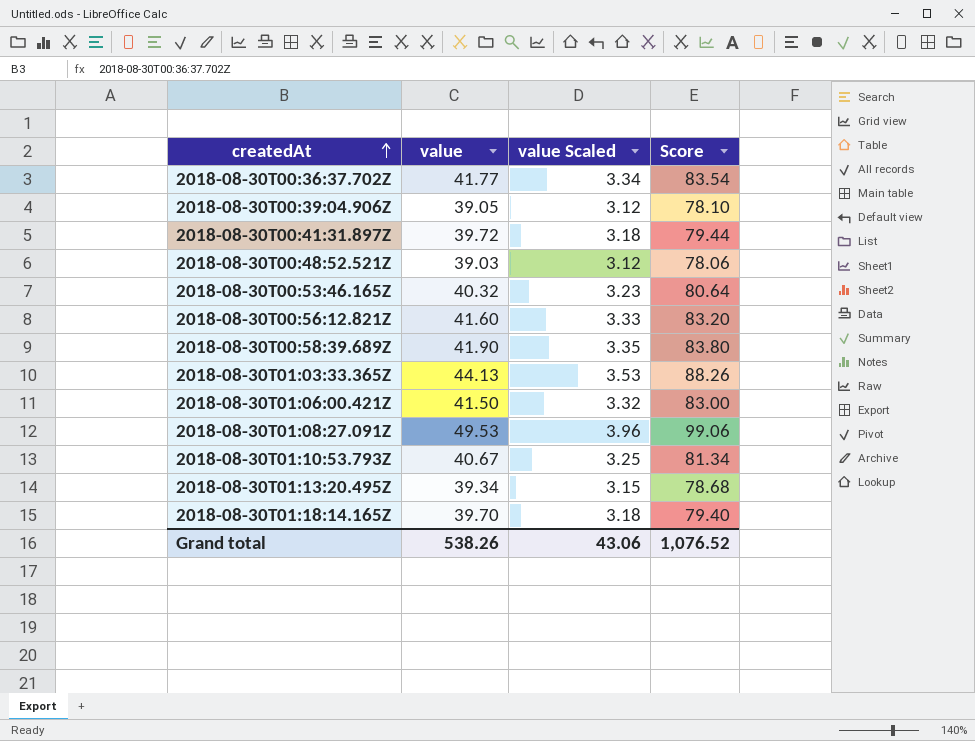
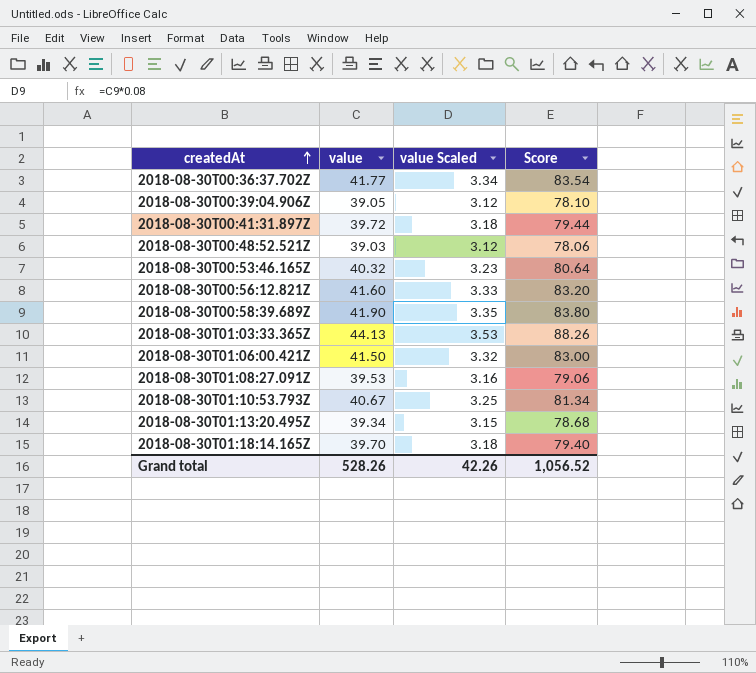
2018-08-30T01:08:27.091Z | value: 49.53 -> 39.53
2018-08-30T01:08:27.091Z | value Scaled: 3.96 -> 3.16
2018-08-30T01:08:27.091Z | Score: 99.06 -> 79.06
Grand total | value: 538.26 -> 528.26
Grand total | value Scaled: 43.06 -> 42.26
Grand total | Score: 1,076.52 -> 1,056.52

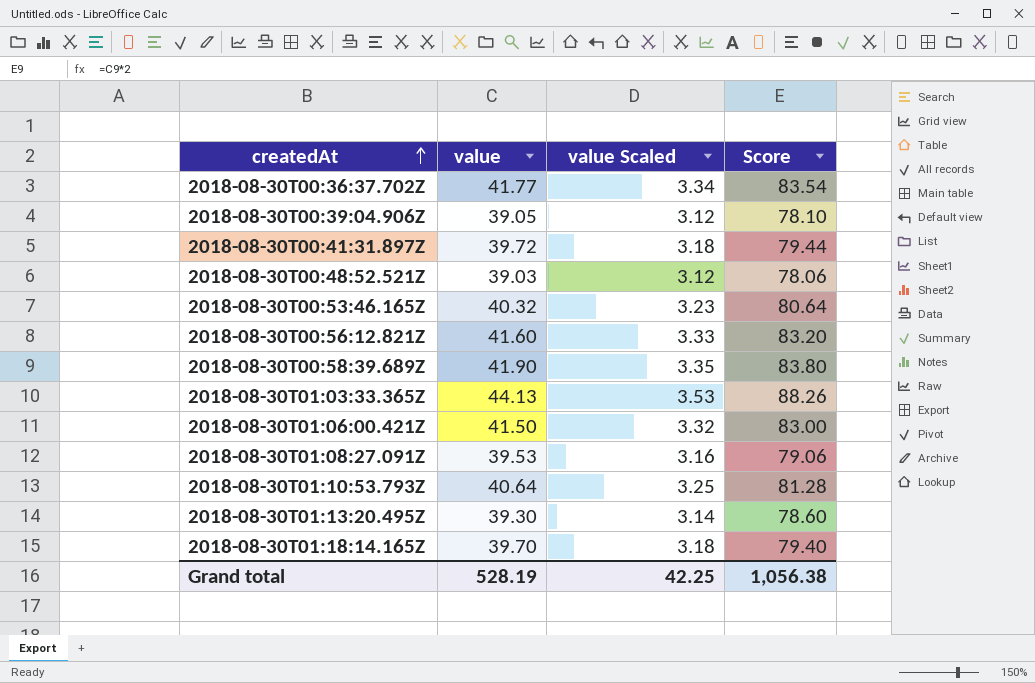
2018-08-30T01:10:53.793Z | value: 40.67 -> 40.64
2018-08-30T01:10:53.793Z | Score: 81.34 -> 81.28
2018-08-30T01:13:20.495Z | value: 39.34 -> 39.30
2018-08-30T01:13:20.495Z | value Scaled: 3.15 -> 3.14
2018-08-30T01:13:20.495Z | Score: 78.68 -> 78.60
Grand total | value: 528.26 -> 528.19
Grand total | value Scaled: 42.26 -> 42.25
Grand total | Score: 1,056.52 -> 1,056.38

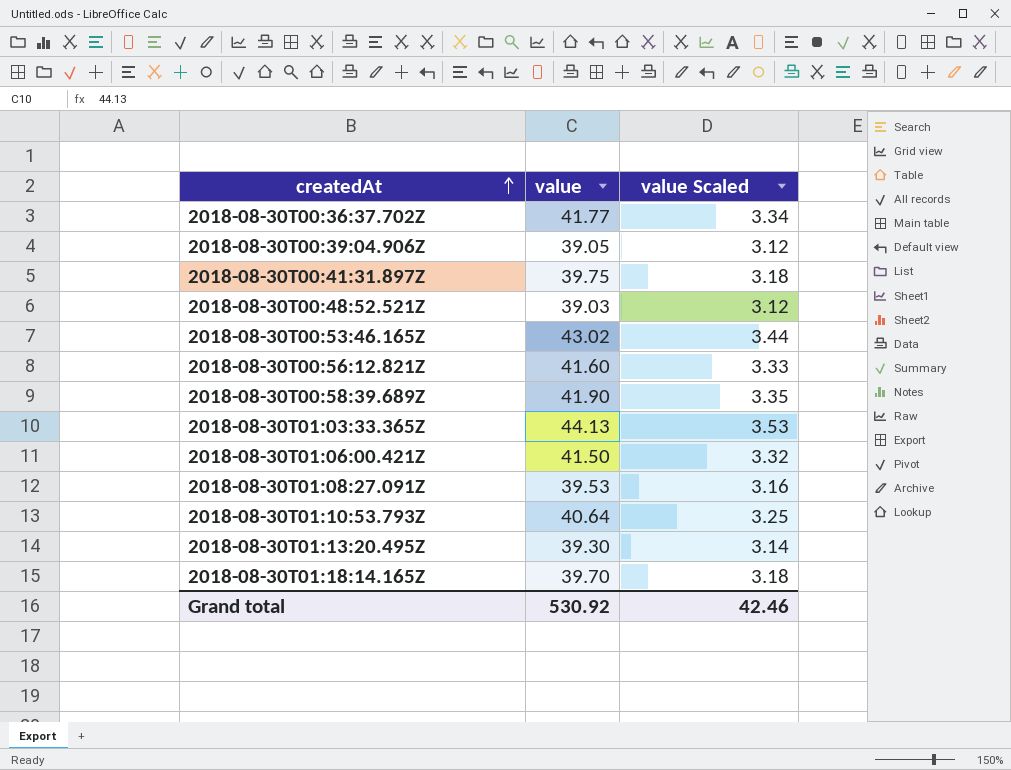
column Score | formula: [value] * 2 -> none
2018-08-30T00:41:31.897Z | value: 39.72 -> 39.75
2018-08-30T00:53:46.165Z | value: 40.32 -> 43.02
2018-08-30T00:53:46.165Z | value Scaled: 3.23 -> 3.44
Grand total | value: 528.19 -> 530.92
Grand total | value Scaled: 42.25 -> 42.46

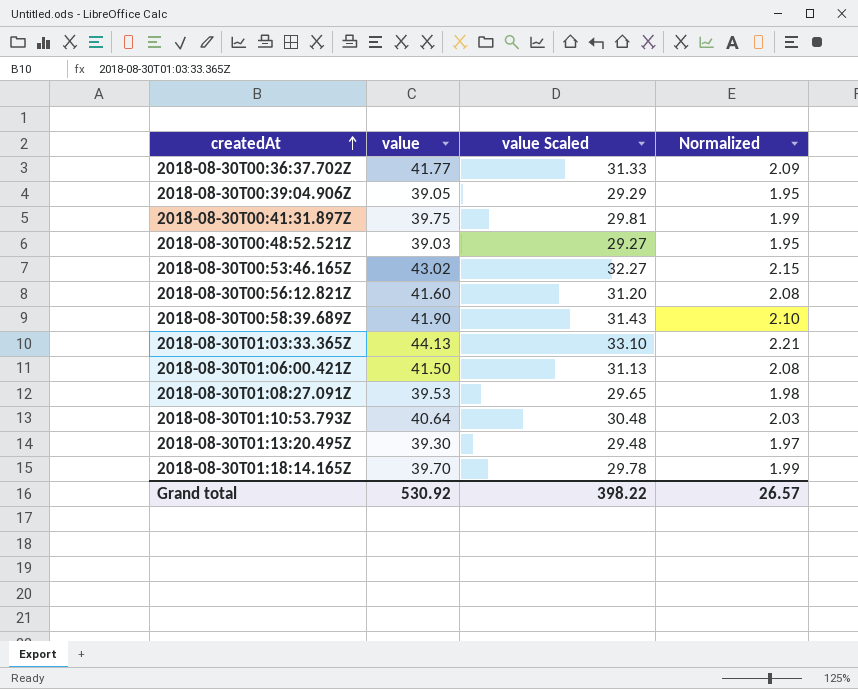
column value Scaled | formula: [value] * 0.08 -> [value] * 0.75
column Normalized | formula: none -> [value] * 0.05
Grand total | value Scaled: 42.46 -> 398.22

